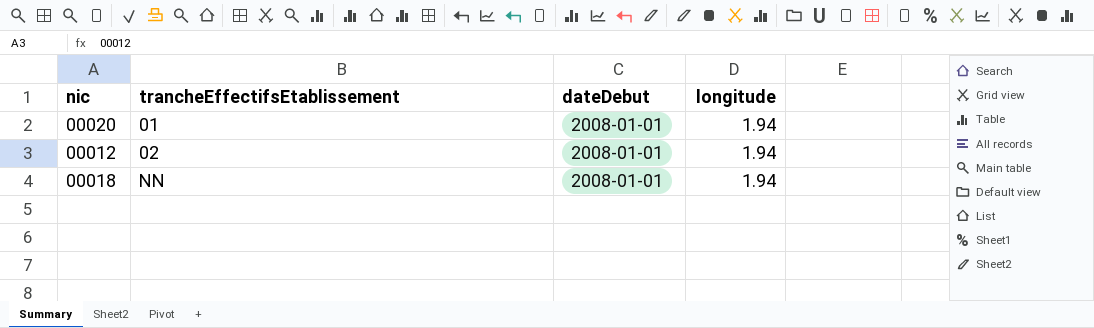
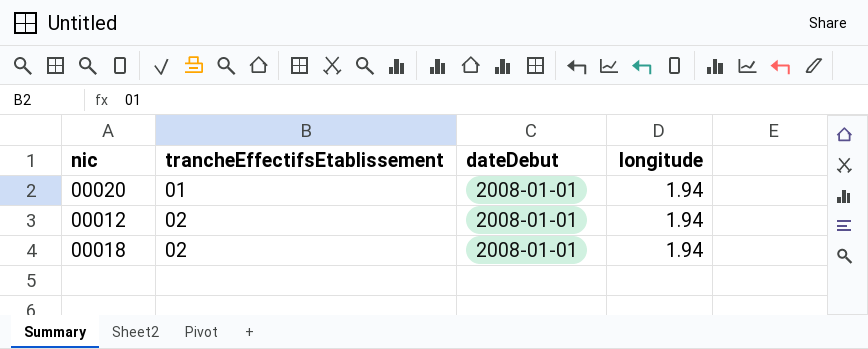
00018 | trancheEffectifsEtablissement: NN -> 02

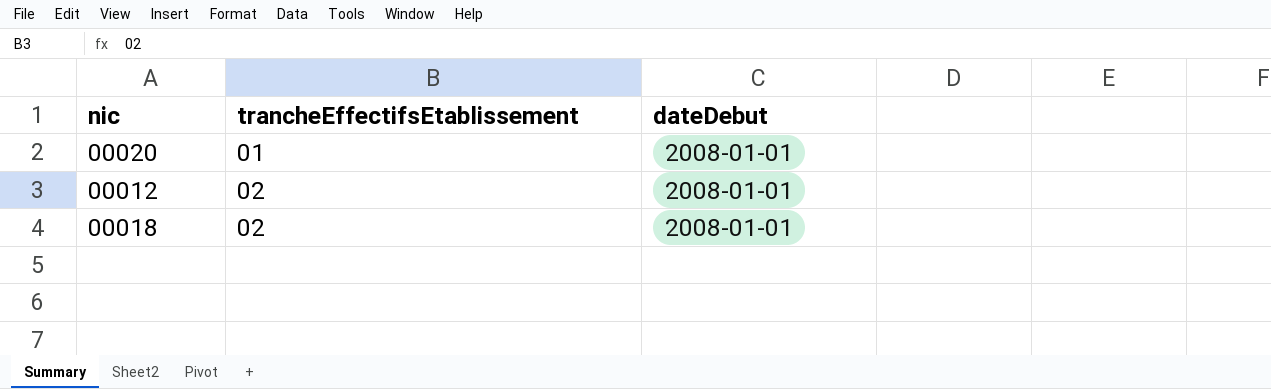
column longitude | position: 4 -> none

